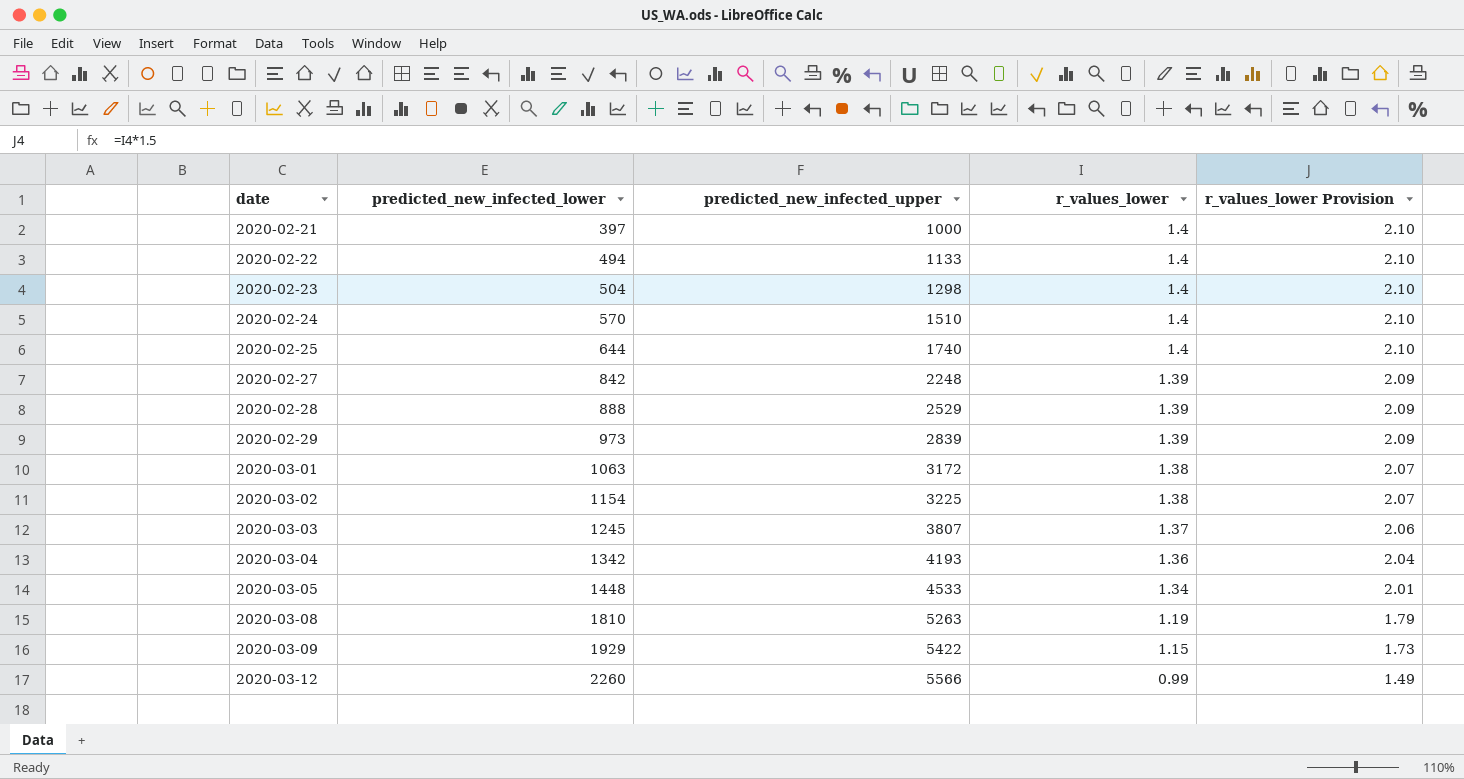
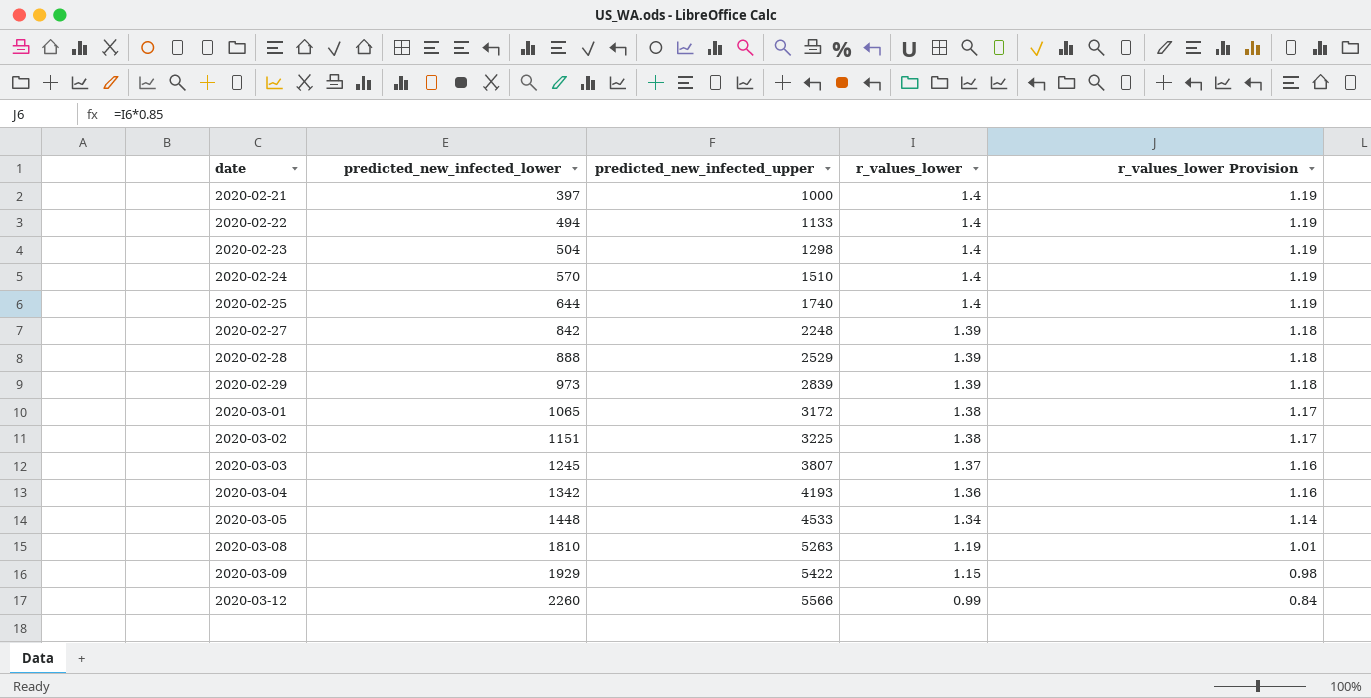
column r_values_lower Provision | formula: [r_values_lower] * 1.5 -> [r_values_lower] * 0.85
2020-03-01 | predicted_new_infected_lower: 1063 -> 1065
2020-03-02 | predicted_new_infected_lower: 1154 -> 1151

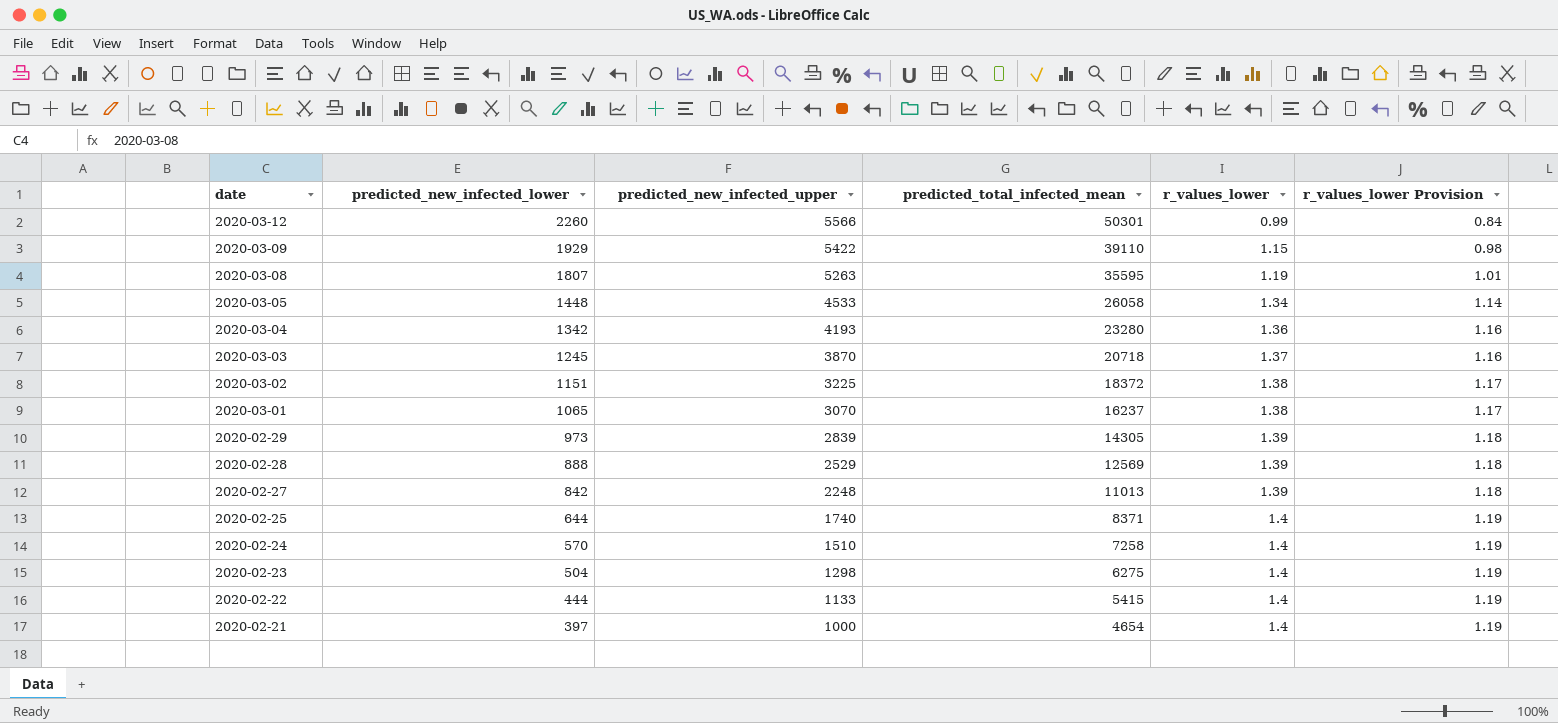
row order: date ascending -> date descending
column predicted_total_infected_mean | position: none -> 4
2020-03-08 | predicted_new_infected_lower: 1810 -> 1807
2020-03-03 | predicted_new_infected_upper: 3807 -> 3870
2020-03-01 | predicted_new_infected_upper: 3172 -> 3070
2020-02-22 | predicted_new_infected_lower: 494 -> 444

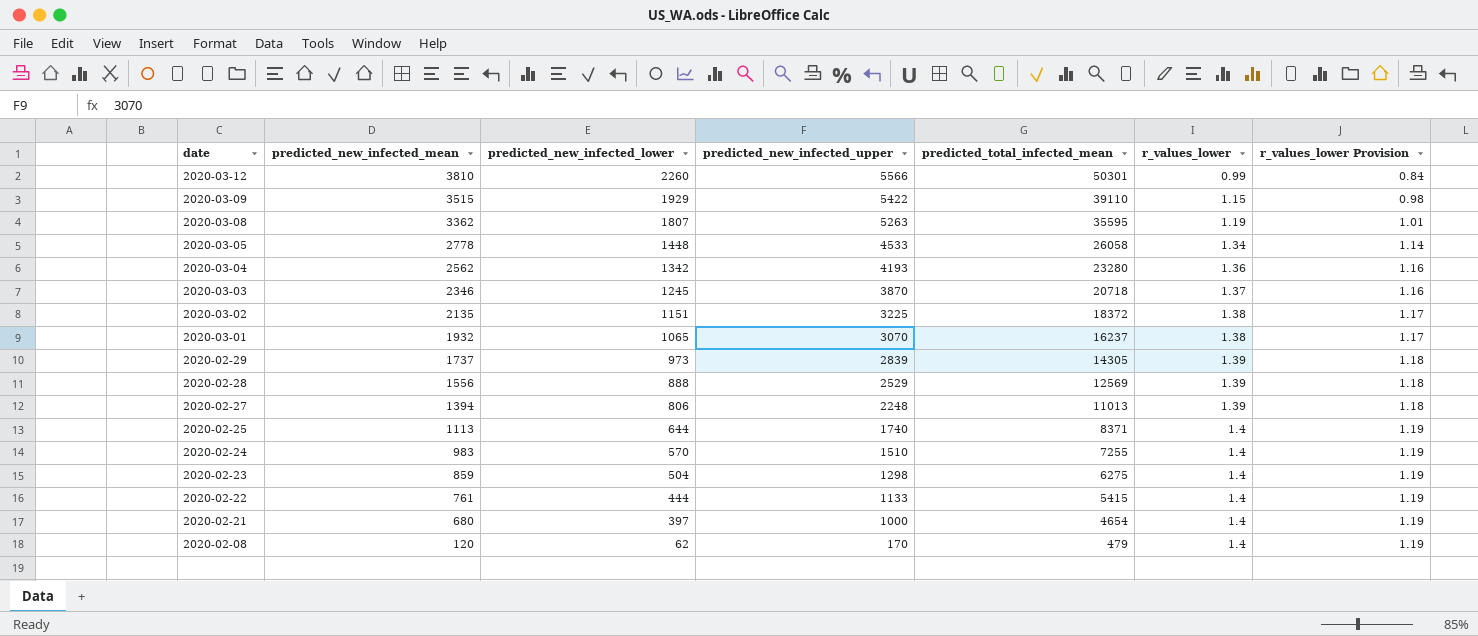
column predicted_new_infected_mean | position: none -> 2
2020-02-27 | predicted_new_infected_lower: 842 -> 806
2020-02-24 | predicted_total_infected_mean: 7258 -> 7255
row 2020-02-08: none -> 120 | 62 | 170 | 479 | 1.4 | 1.19

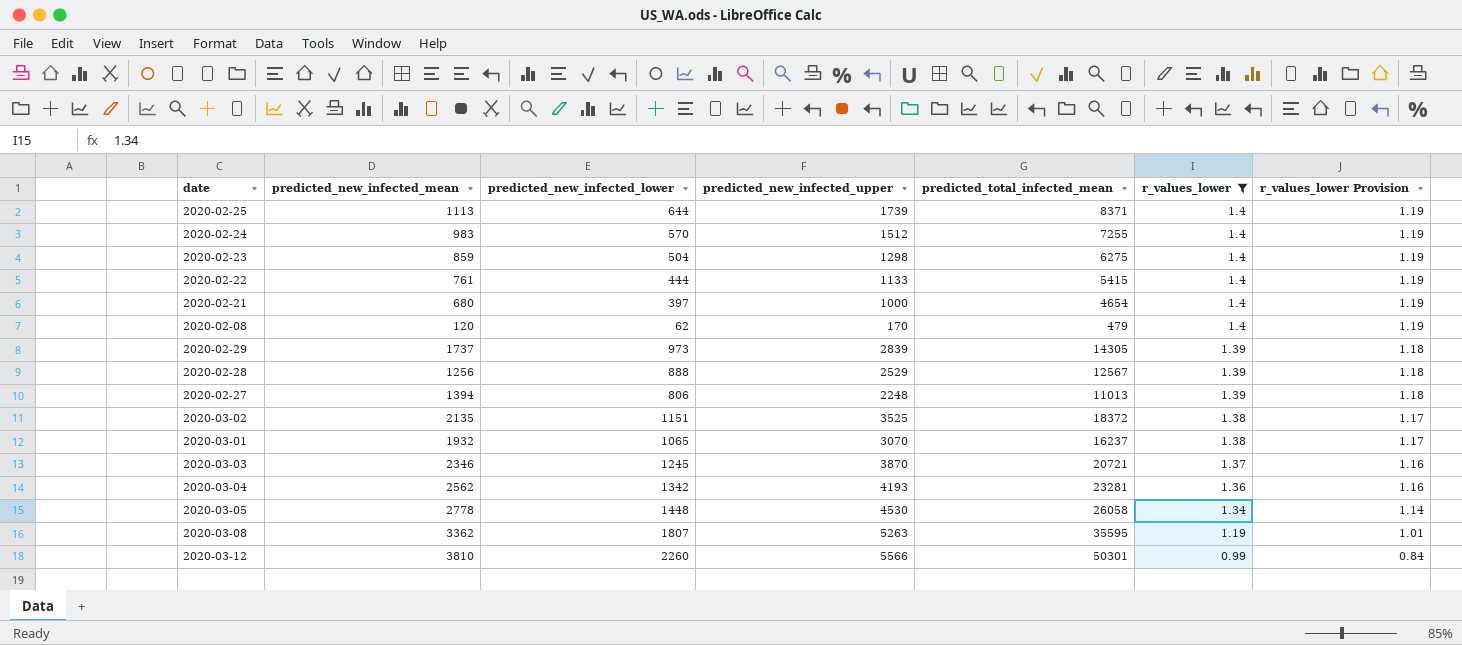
filter: none -> r_values_lower != 1.15
row order: date descending -> r_values_lower descending
2020-02-25 | predicted_new_infected_upper: 1740 -> 1739
2020-02-24 | predicted_new_infected_upper: 1510 -> 1512
2020-02-28 | predicted_new_infected_mean: 1556 -> 1256
2020-02-28 | predicted_total_infected_mean: 12569 -> 12567
2020-03-02 | predicted_new_infected_upper: 3225 -> 3525
2020-03-03 | predicted_total_infected_mean: 20718 -> 20721
2020-03-04 | predicted_total_infected_mean: 23280 -> 23281
2020-03-05 | predicted_new_infected_upper: 4533 -> 4530

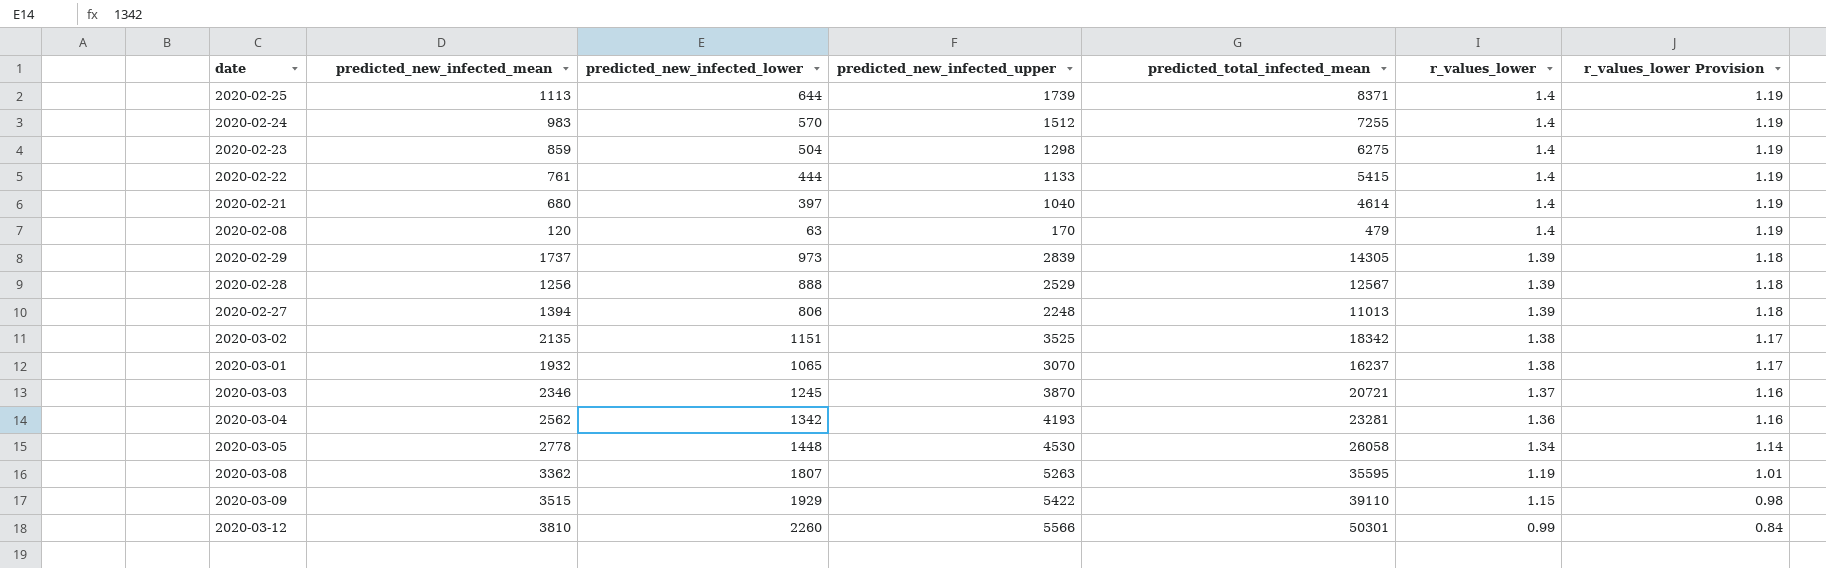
filter: r_values_lower != 1.15 -> none
2020-02-21 | predicted_new_infected_upper: 1000 -> 1040
2020-02-21 | predicted_total_infected_mean: 4654 -> 4614
2020-02-08 | predicted_new_infected_lower: 62 -> 63
2020-03-02 | predicted_total_infected_mean: 18372 -> 18342

